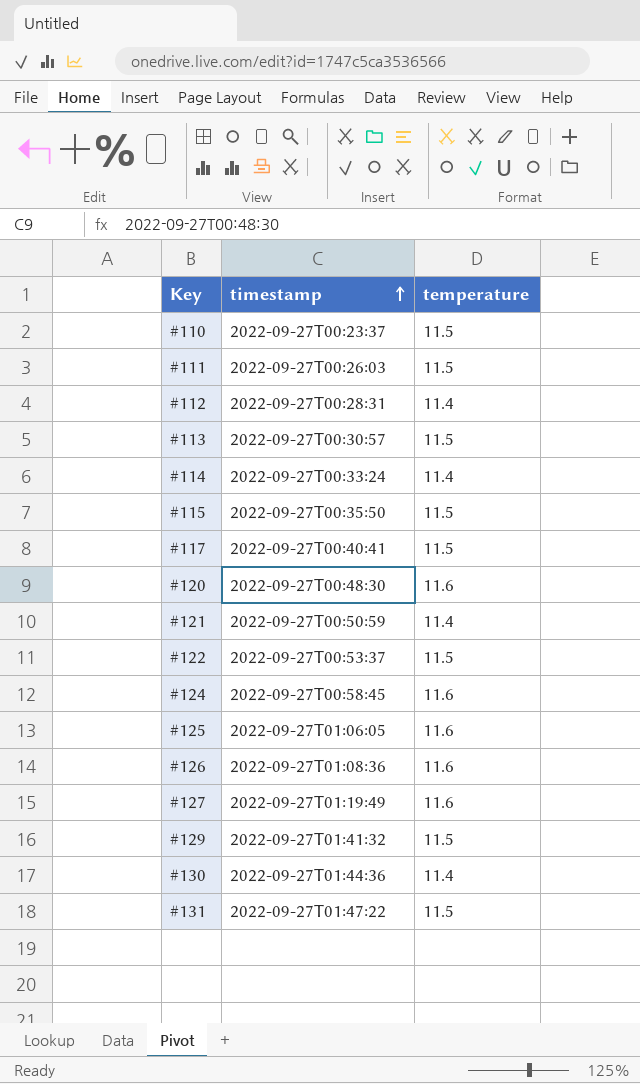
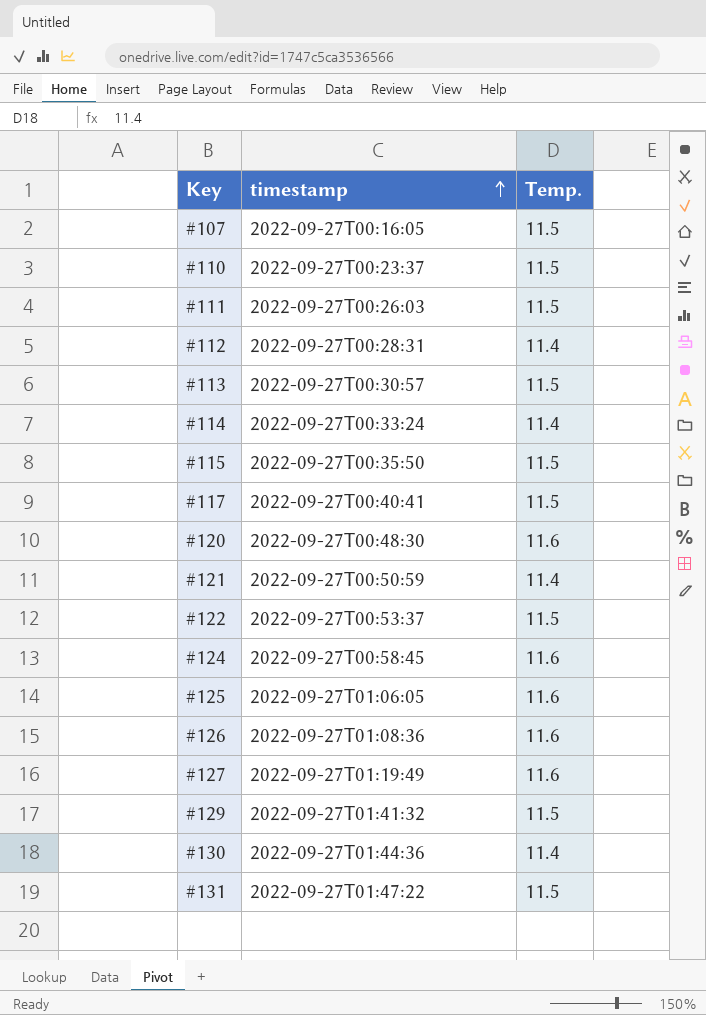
column name: temperature -> Temp.
row #107: none -> 2022-09-27T00:16:05 | 11.5

